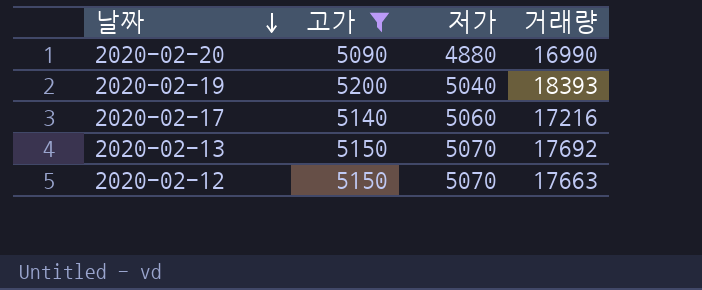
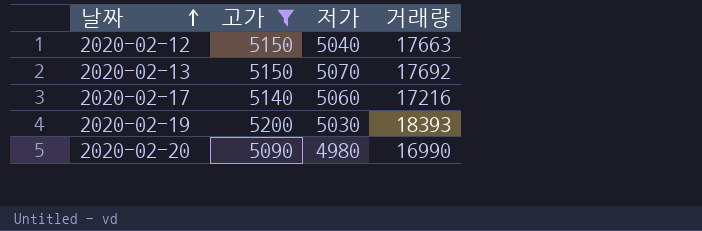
row order: 날짜 descending -> 날짜 ascending
2020-02-12 | 저가: 5070 -> 5040
2020-02-19 | 저가: 5040 -> 5030
2020-02-20 | 저가: 4880 -> 4980

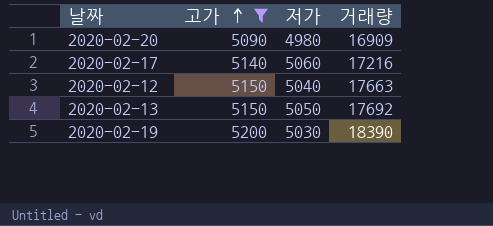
row order: 날짜 ascending -> 고가 ascending
2020-02-20 | 거래량: 16990 -> 16909
2020-02-13 | 저가: 5070 -> 5050
2020-02-19 | 거래량: 18393 -> 18390

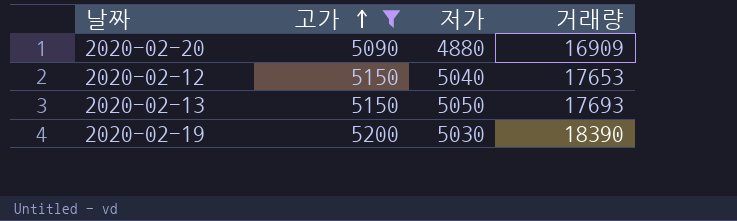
row 2020-02-17: 5140 | 5060 | 17216 -> none
2020-02-20 | 저가: 4980 -> 4880
2020-02-12 | 거래량: 17663 -> 17653
2020-02-13 | 거래량: 17692 -> 17693

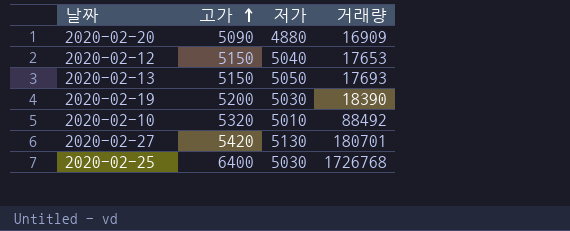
filter: 고가 <= 5200 -> none

